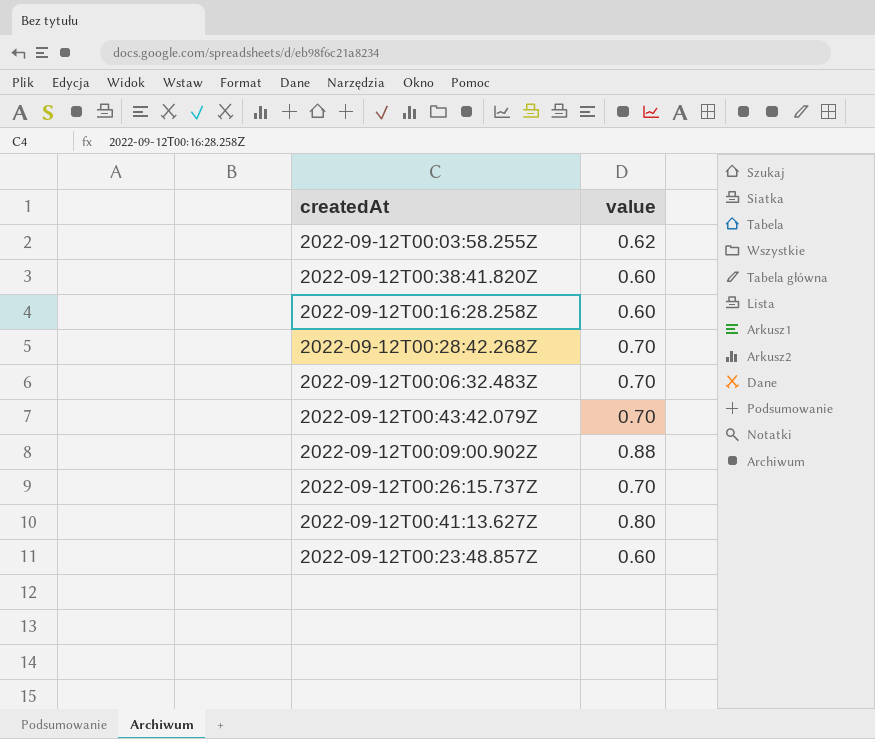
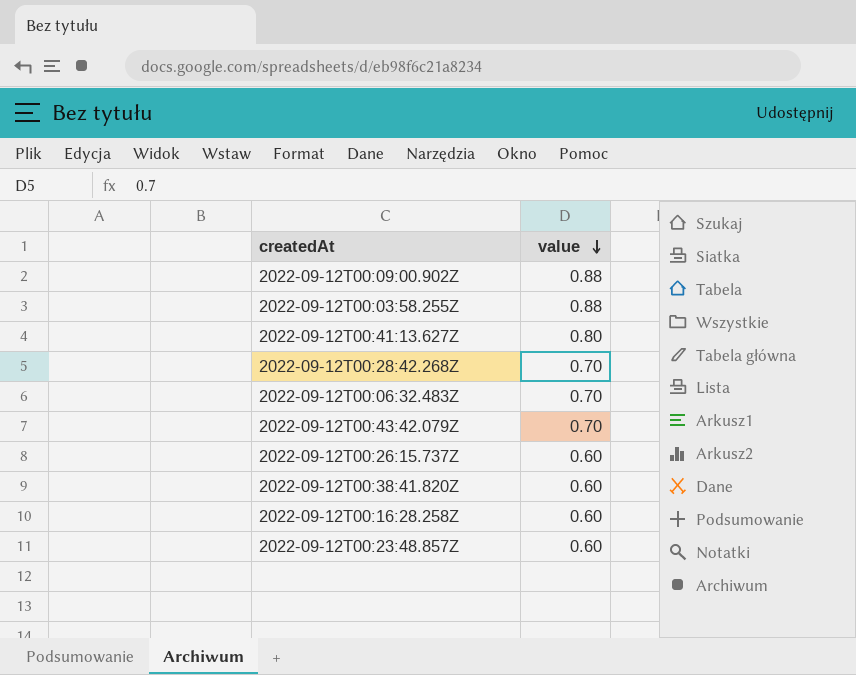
row order: none -> value descending
2022-09-12T00:03:58.255Z | value: 0.62 -> 0.88
2022-09-12T00:26:15.737Z | value: 0.70 -> 0.60

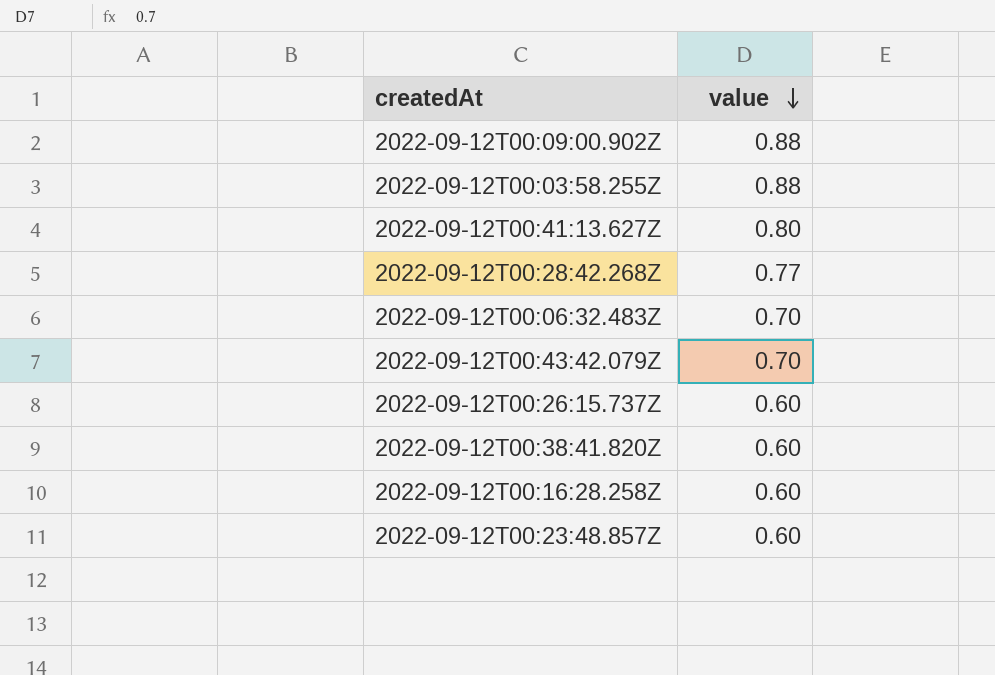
2022-09-12T00:28:42.268Z | value: 0.70 -> 0.77

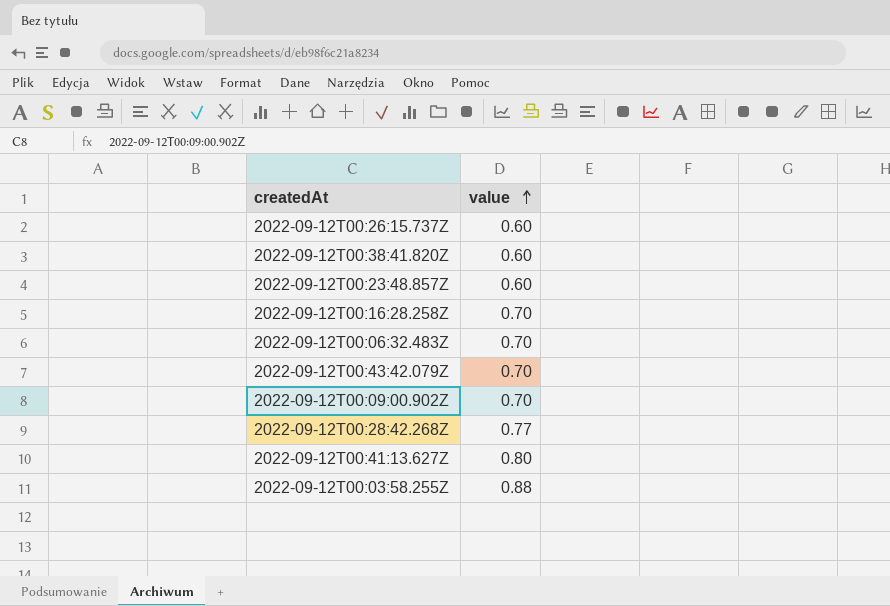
row order: value descending -> value ascending
2022-09-12T00:16:28.258Z | value: 0.60 -> 0.70
2022-09-12T00:09:00.902Z | value: 0.88 -> 0.70

